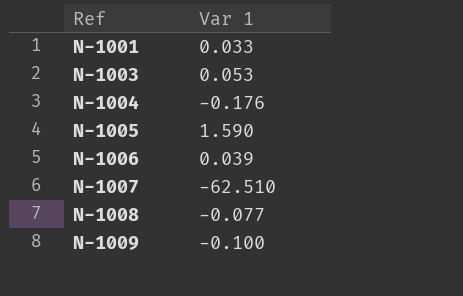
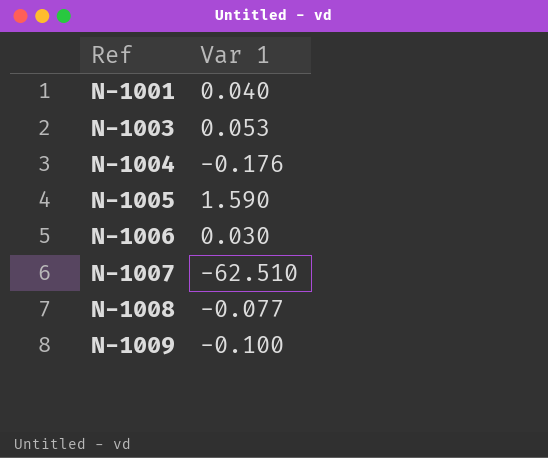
N-1001 | Var 1: 0.033 -> 0.040
N-1006 | Var 1: 0.039 -> 0.030

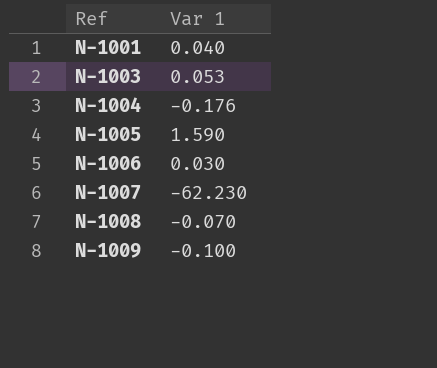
N-1007 | Var 1: -62.510 -> -62.230
N-1008 | Var 1: -0.077 -> -0.070

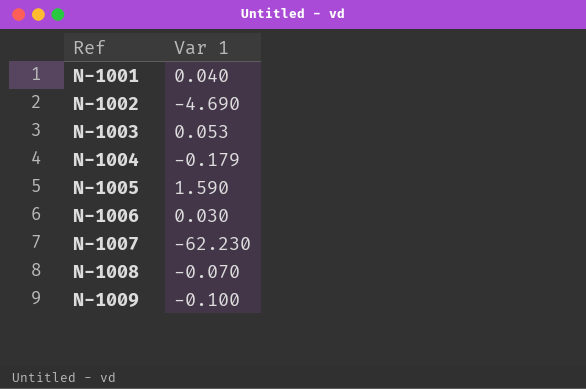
row N-1002: none -> -4.690
N-1004 | Var 1: -0.176 -> -0.179

